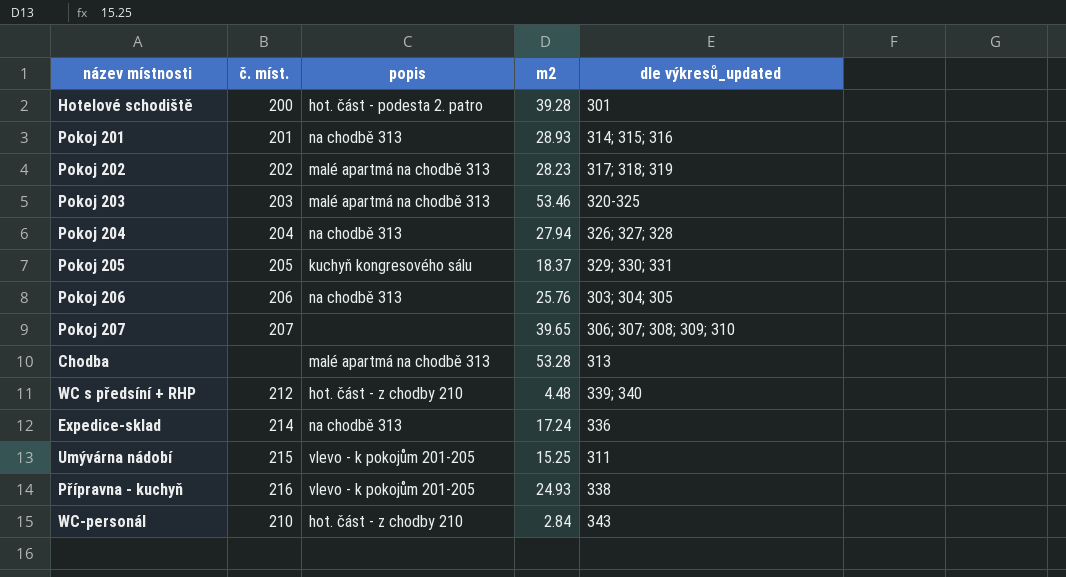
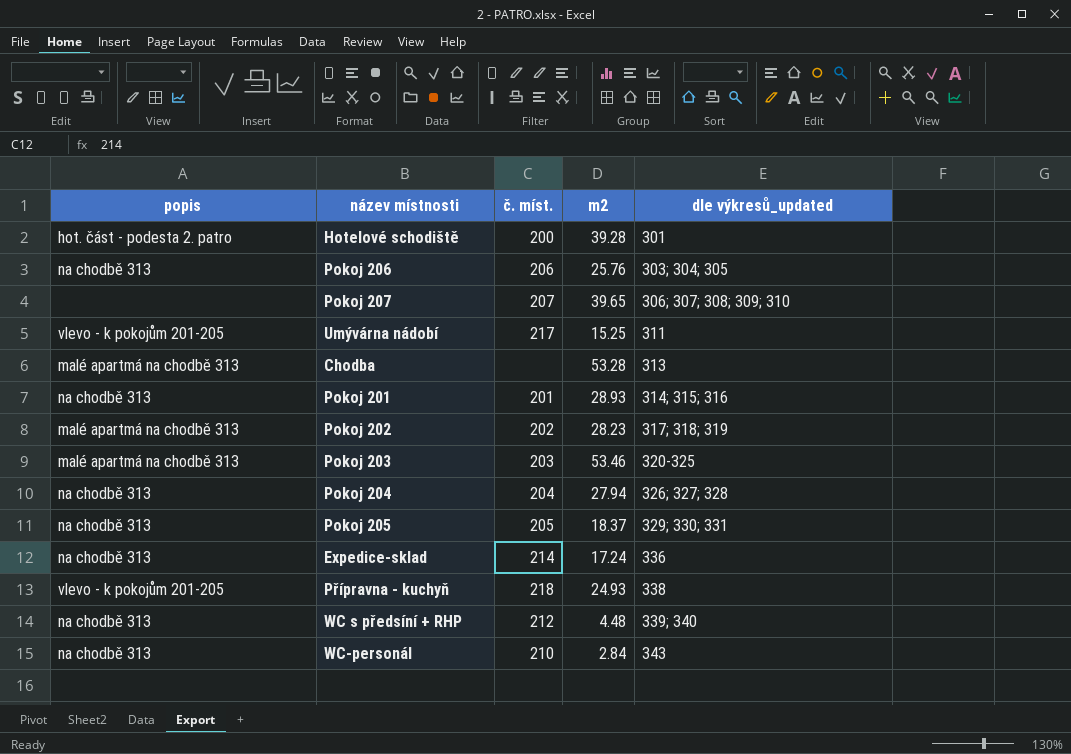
row order: none -> dle výkresů_updated ascending
column popis | position: 3 -> 1
Umývárna nádobí | č. míst.: 215 -> 217
Pokoj 205 | popis: kuchyň kongresového sálu -> na chodbě 313
Přípravna - kuchyň | č. míst.: 216 -> 218
WC s předsíní + RHP | popis: hot. část - z chodby 210 -> na chodbě 313
WC-personál | popis: hot. část - z chodby 210 -> na chodbě 313

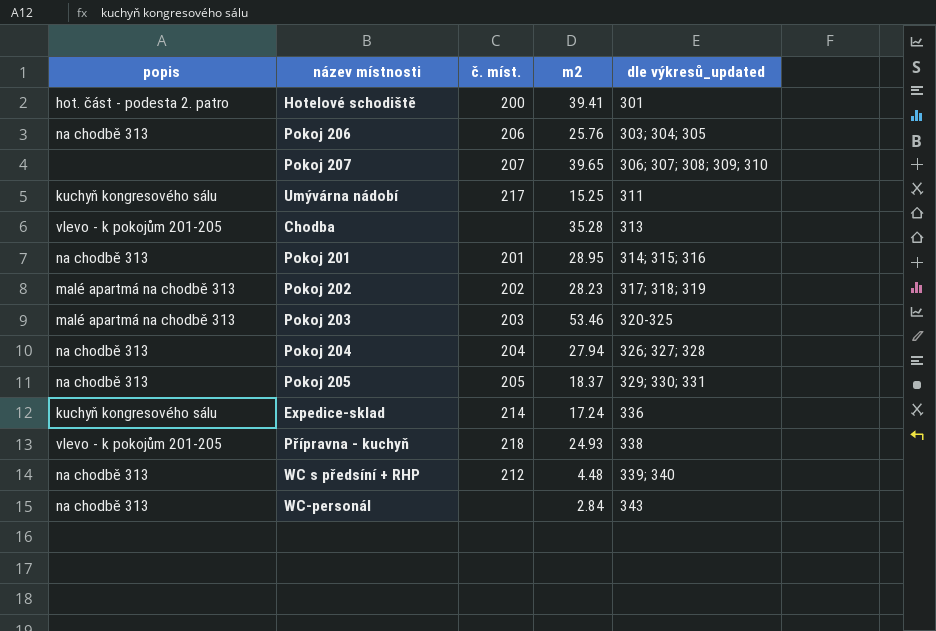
Hotelové schodiště | m2: 39.28 -> 39.41
Umývárna nádobí | popis: vlevo - k pokojům 201-205 -> kuchyň kongresového sálu
Chodba | popis: malé apartmá na chodbě 313 -> vlevo - k pokojům 201-205
Chodba | m2: 53.28 -> 35.28
Pokoj 201 | m2: 28.93 -> 28.95
Expedice-sklad | popis: na chodbě 313 -> kuchyň kongresového sálu
WC-personál | č. míst.: 210 -> none

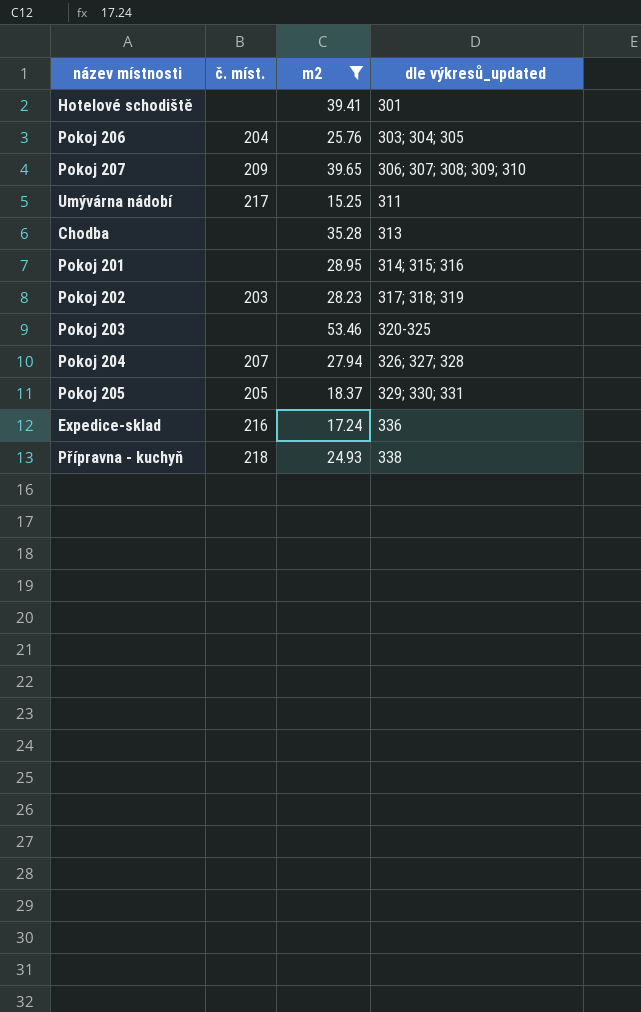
filter: none -> m2 >= 15.25
column popis | position: 1 -> none
Hotelové schodiště | č. míst.: 200 -> none
Pokoj 206 | č. míst.: 206 -> 204
Pokoj 207 | č. míst.: 207 -> 209
Pokoj 201 | č. míst.: 201 -> none
Pokoj 202 | č. míst.: 202 -> 203
Pokoj 203 | č. míst.: 203 -> none
Pokoj 204 | č. míst.: 204 -> 207
Expedice-sklad | č. míst.: 214 -> 216

